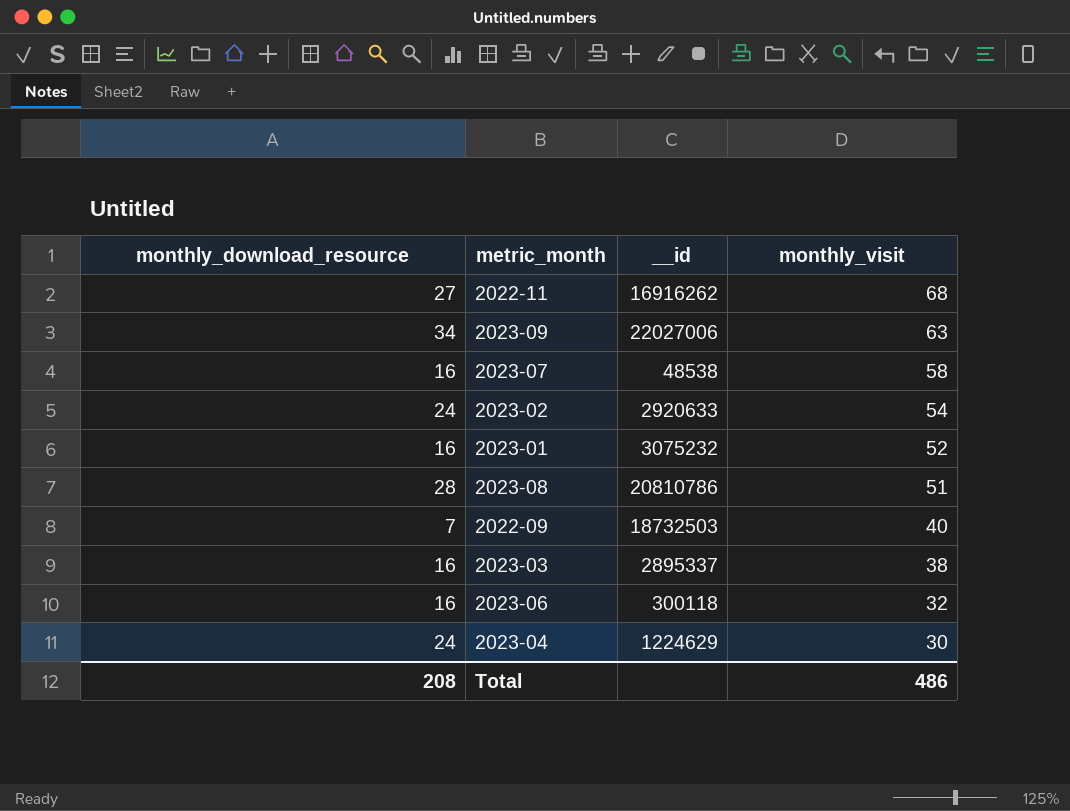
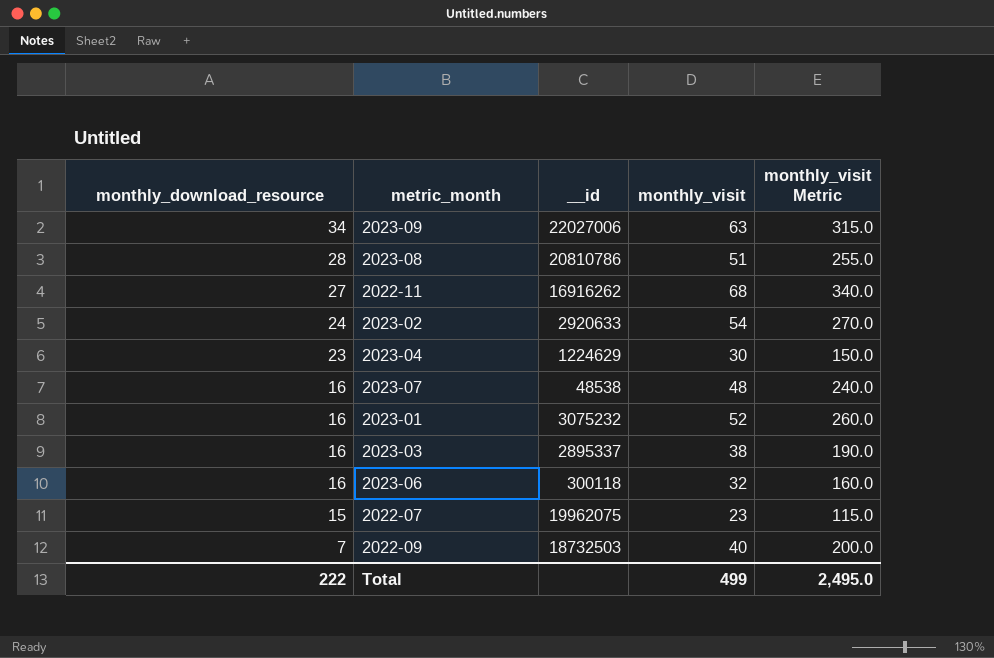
row order: monthly_visit descending -> monthly_download_resource descending
column monthly_visit Metric | formula: none -> [monthly_visit] * 5
2023-04 | monthly_download_resource: 24 -> 23
2023-07 | monthly_visit: 58 -> 48
row 2022-07: none -> 15 | 19962075 | 23 | 115.0
Total | monthly_download_resource: 208 -> 222
Total | monthly_visit: 486 -> 499

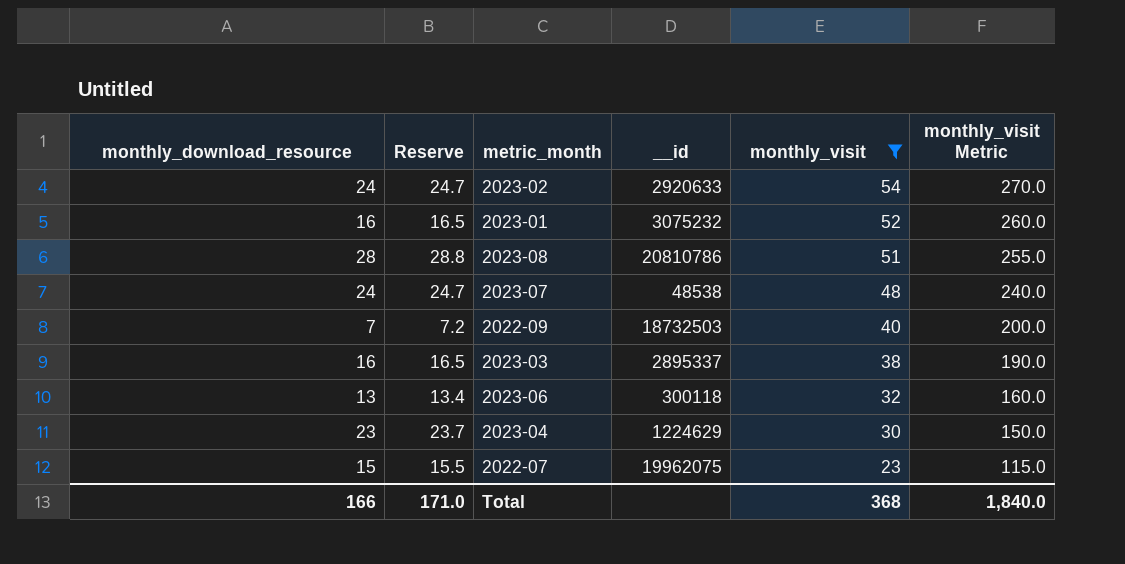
filter: none -> monthly_visit <= 54
row order: monthly_download_resource descending -> monthly_visit descending
column Reserve | formula: none -> [monthly_download_resource] * 1.03
2023-07 | monthly_download_resource: 16 -> 24
2023-06 | monthly_download_resource: 16 -> 13
Total | monthly_download_resource: 222 -> 166
Total | monthly_visit: 499 -> 368
Total | monthly_visit Metric: 2,495.0 -> 1,840.0

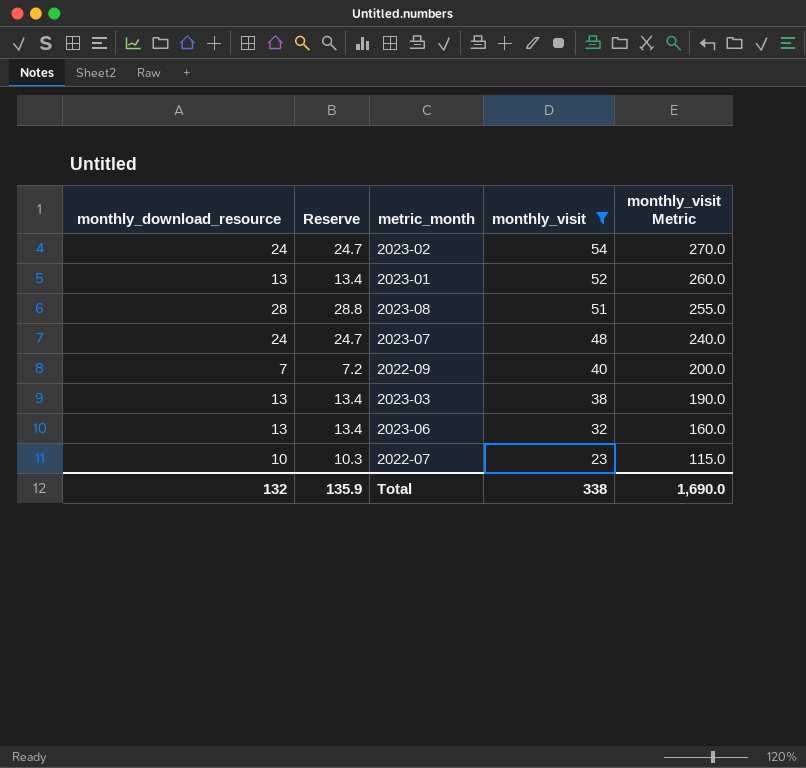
column __id | position: 4 -> none
row 2023-04: 23 | 23.7 | 1224629 | 30 | 150.0 -> none
2023-01 | monthly_download_resource: 16 -> 13
2023-01 | Reserve: 16.5 -> 13.4
2023-03 | monthly_download_resource: 16 -> 13
2023-03 | Reserve: 16.5 -> 13.4
2022-07 | monthly_download_resource: 15 -> 10
2022-07 | Reserve: 15.5 -> 10.3
Total | monthly_download_resource: 166 -> 132
Total | Reserve: 171.0 -> 135.9
Total | monthly_visit: 368 -> 338
Total | monthly_visit Metric: 1,840.0 -> 1,690.0

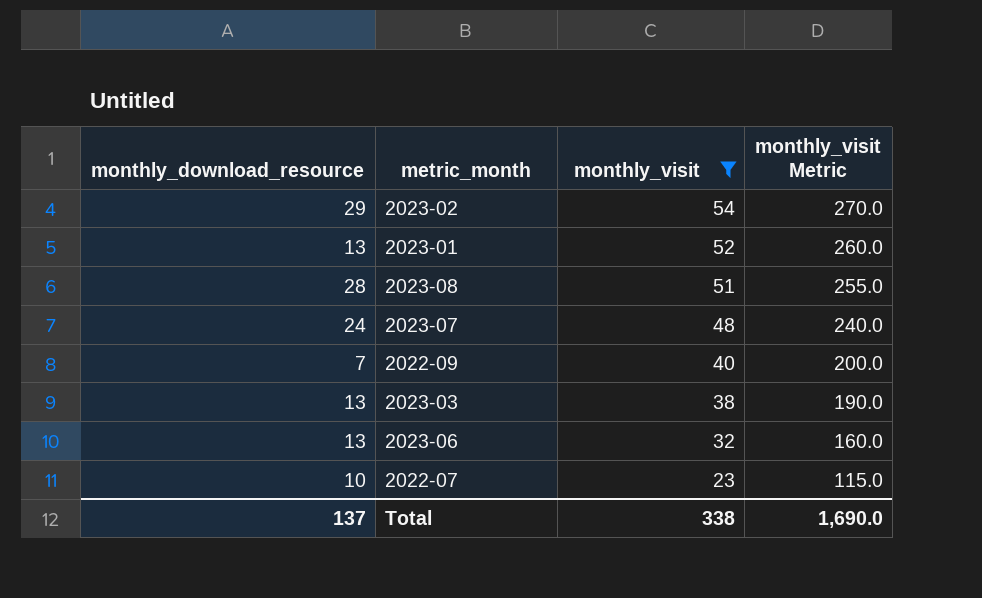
column Reserve | formula: [monthly_download_resource] * 1.03 -> none
2023-02 | monthly_download_resource: 24 -> 29
Total | monthly_download_resource: 132 -> 137

